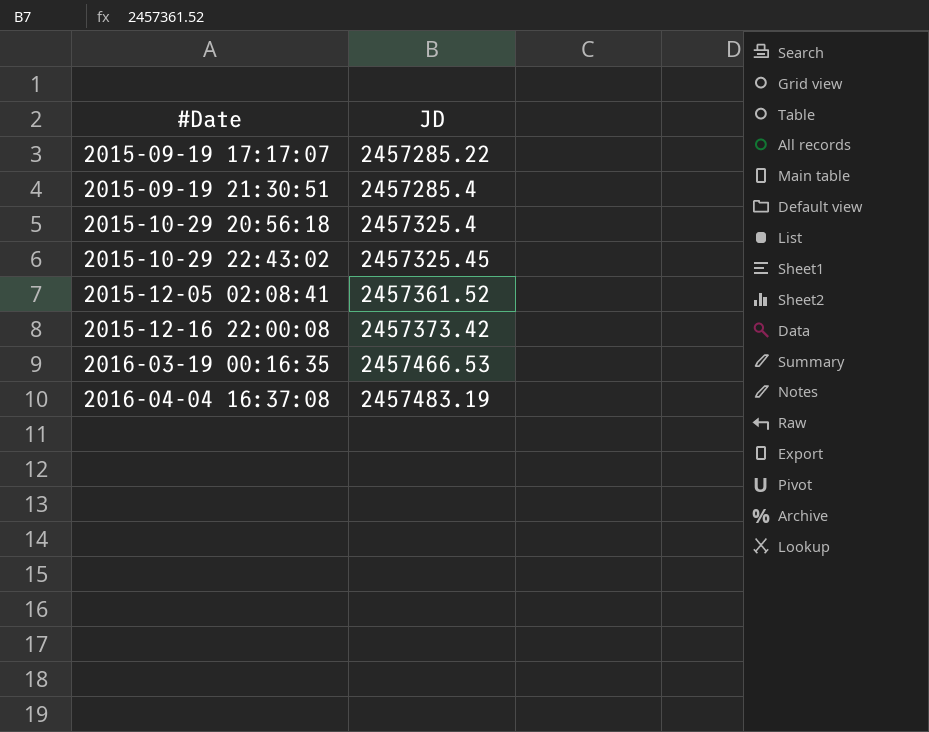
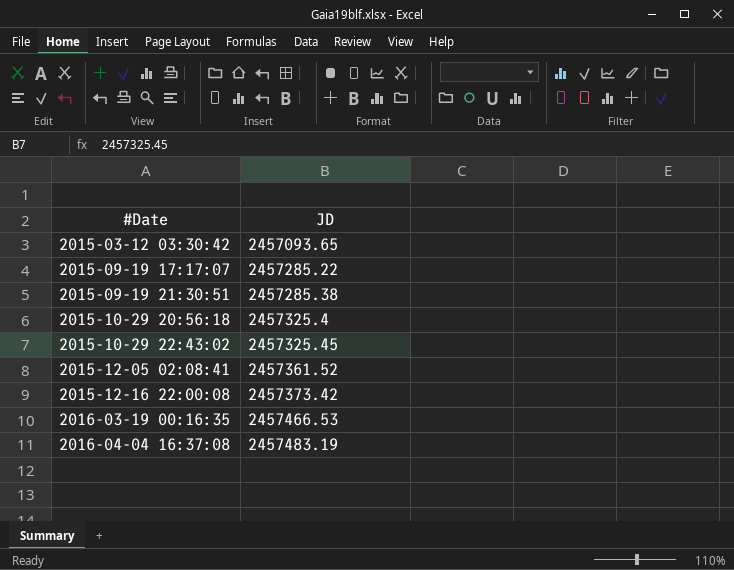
row 2015-03-12 03:30:42: none -> 2457093.65
2015-09-19 21:30:51 | JD: 2457285.4 -> 2457285.38

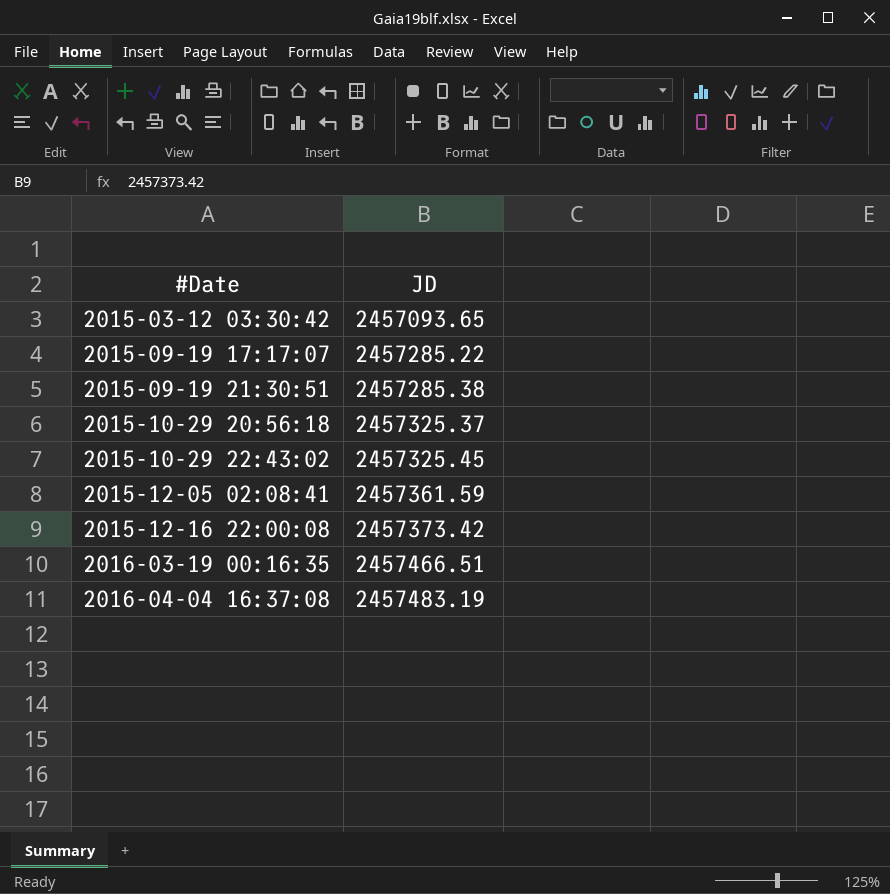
2015-10-29 20:56:18 | JD: 2457325.4 -> 2457325.37
2015-12-05 02:08:41 | JD: 2457361.52 -> 2457361.59
2016-03-19 00:16:35 | JD: 2457466.53 -> 2457466.51

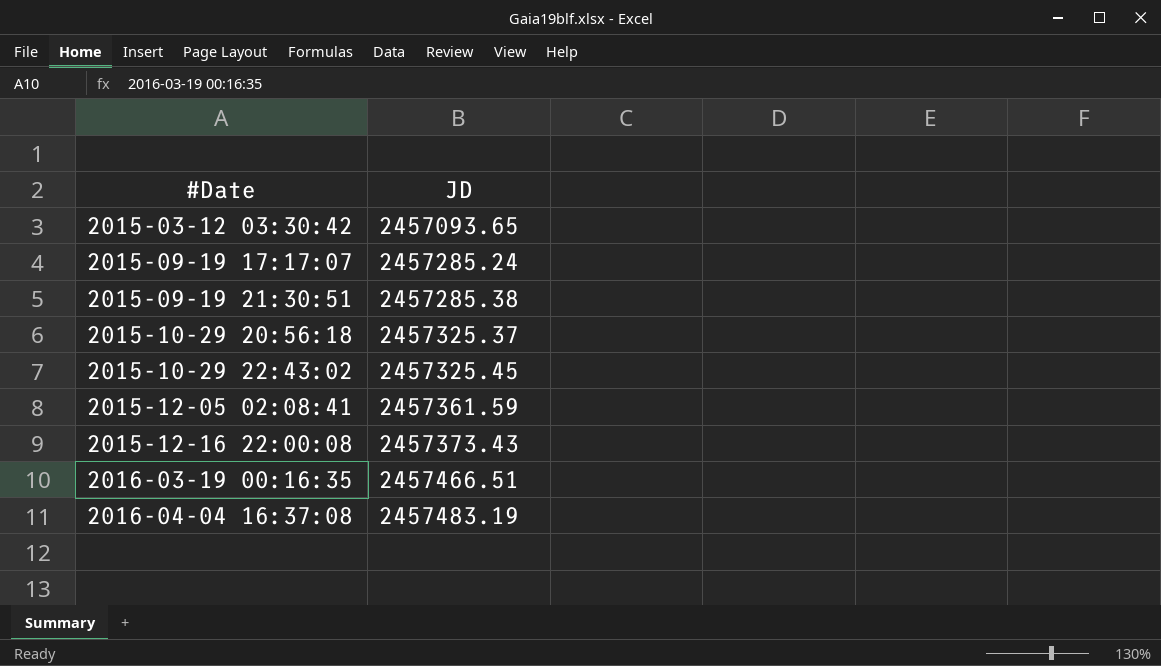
2015-09-19 17:17:07 | JD: 2457285.22 -> 2457285.24
2015-12-16 22:00:08 | JD: 2457373.42 -> 2457373.43

